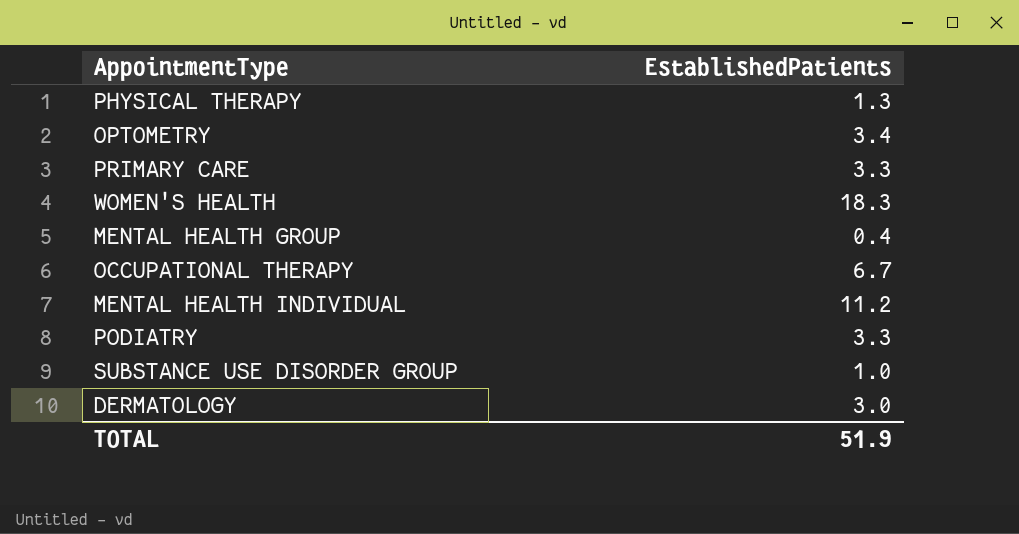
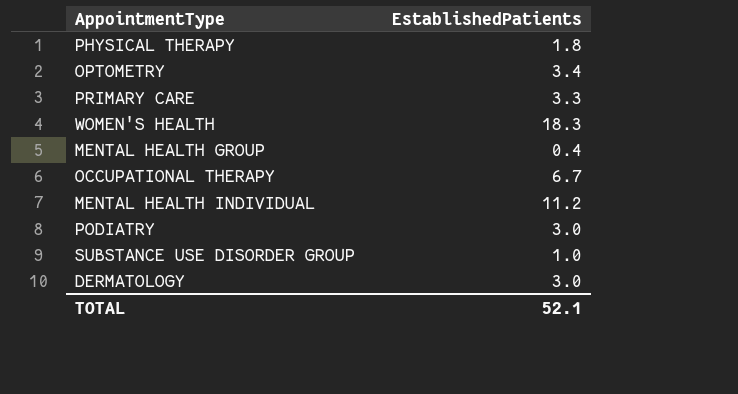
PHYSICAL THERAPY | EstablishedPatients: 1.3 -> 1.8
PODIATRY | EstablishedPatients: 3.3 -> 3.0
TOTAL | EstablishedPatients: 51.9 -> 52.1

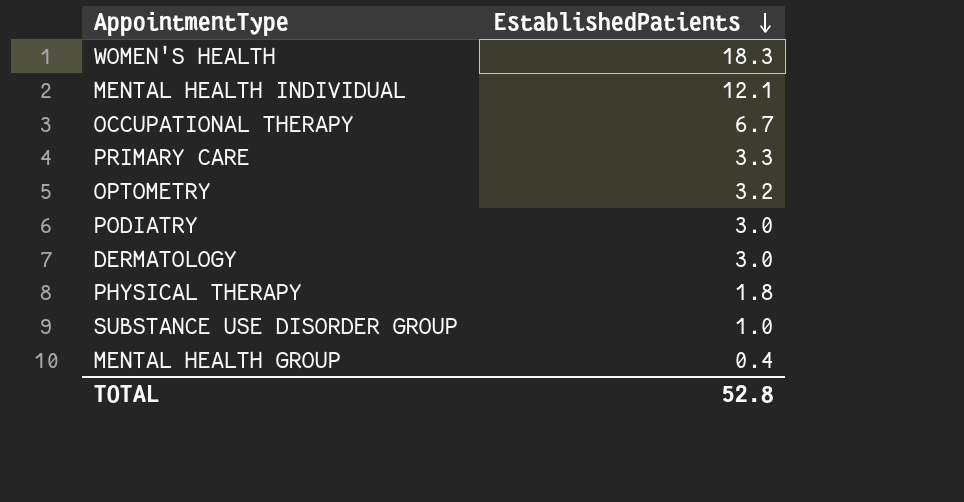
row order: none -> EstablishedPatients descending
MENTAL HEALTH INDIVIDUAL | EstablishedPatients: 11.2 -> 12.1
OPTOMETRY | EstablishedPatients: 3.4 -> 3.2
TOTAL | EstablishedPatients: 52.1 -> 52.8

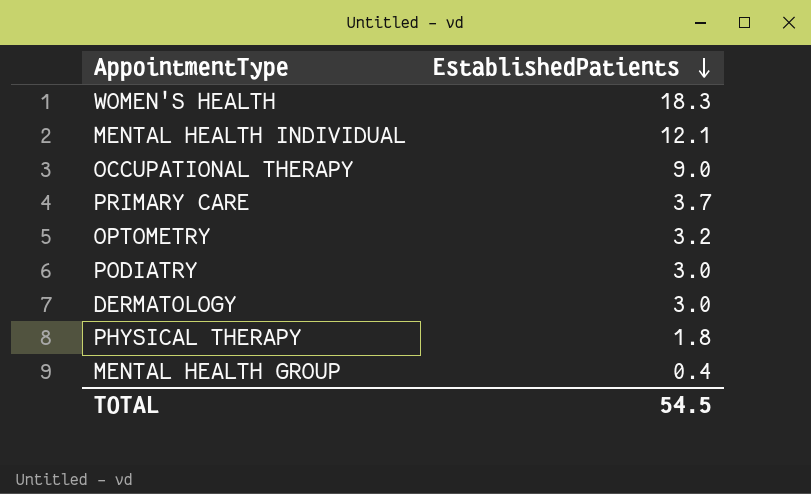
row SUBSTANCE USE DISORDER GROUP: 1.0 -> none
OCCUPATIONAL THERAPY | EstablishedPatients: 6.7 -> 9.0
PRIMARY CARE | EstablishedPatients: 3.3 -> 3.7
TOTAL | EstablishedPatients: 52.8 -> 54.5

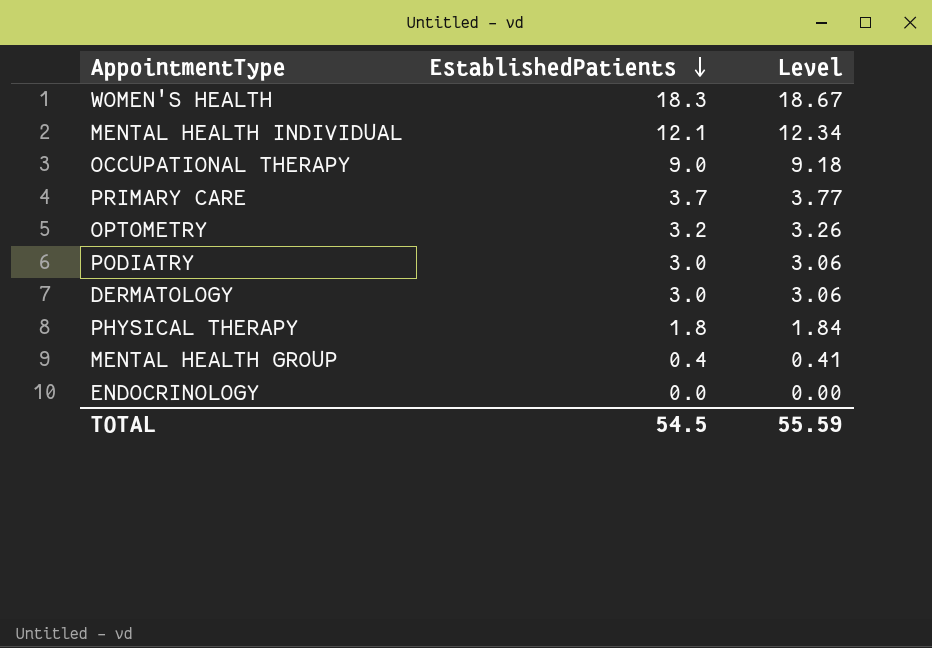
column Level | formula: none -> [EstablishedPatients] * 1.02
row ENDOCRINOLOGY: none -> 0.0 | 0.00

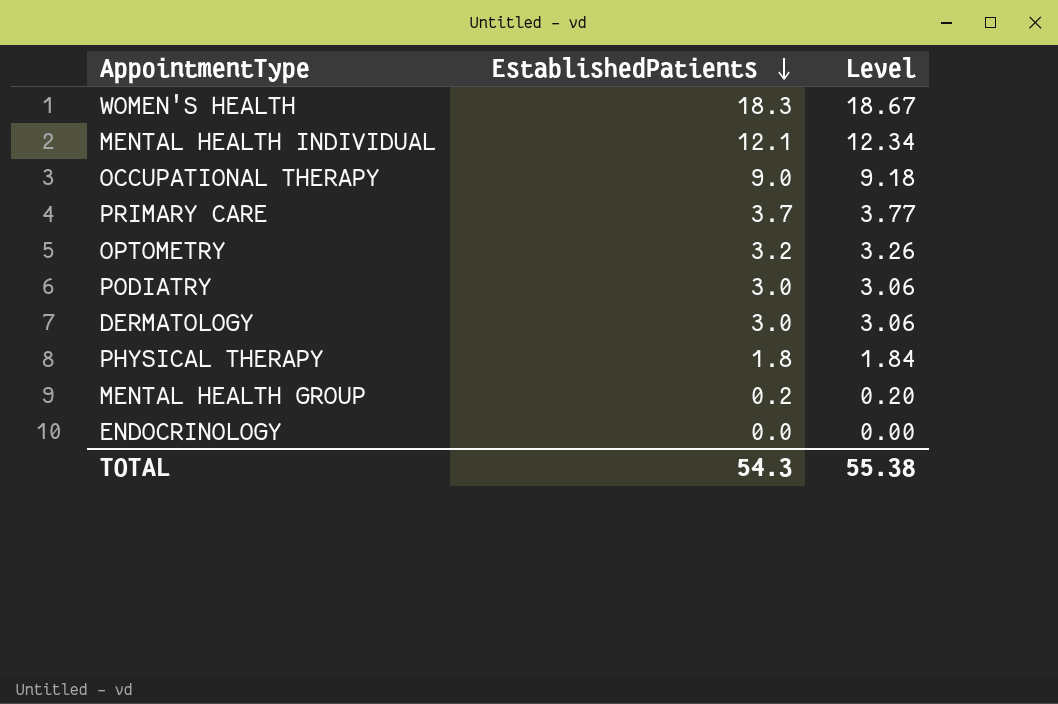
MENTAL HEALTH GROUP | EstablishedPatients: 0.4 -> 0.2
MENTAL HEALTH GROUP | Level: 0.41 -> 0.20
TOTAL | EstablishedPatients: 54.5 -> 54.3
TOTAL | Level: 55.59 -> 55.38

